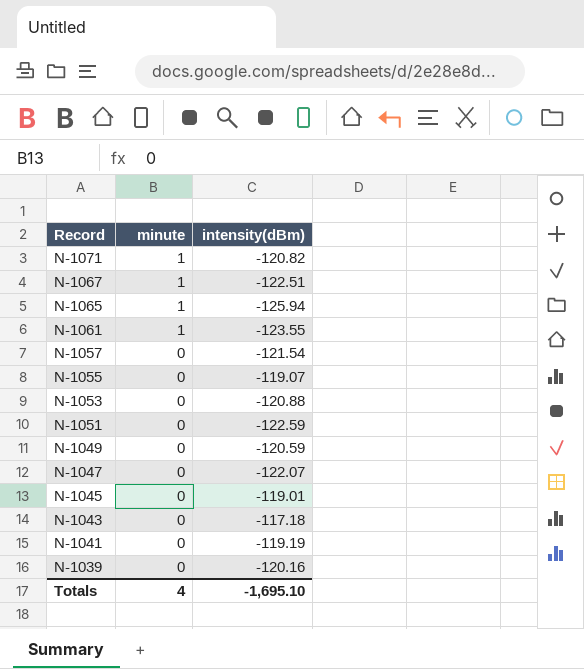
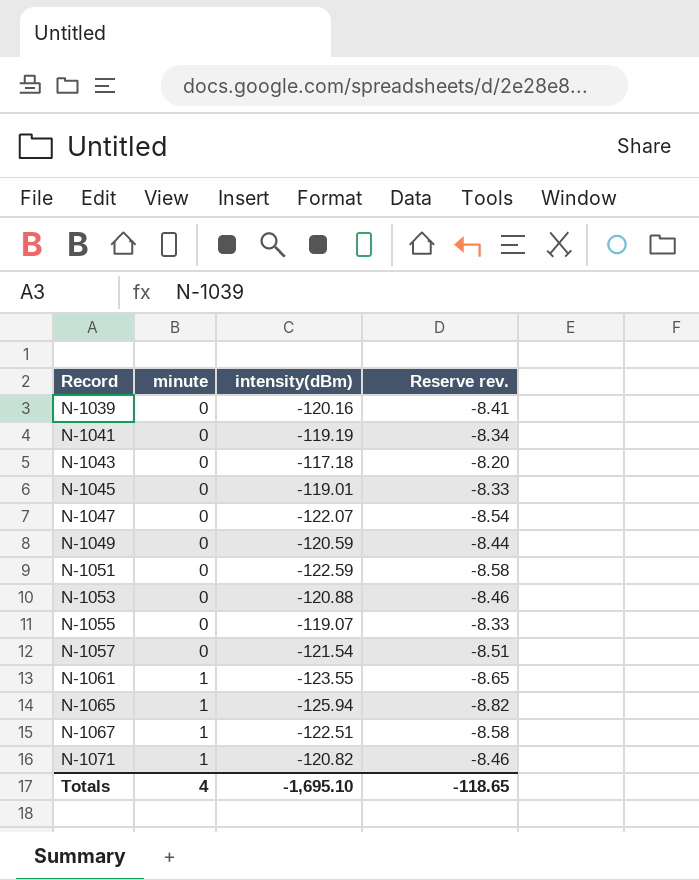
row order: Record descending -> Record ascending
column Reserve rev. | formula: none -> [intensity(dBm)] * 0.07

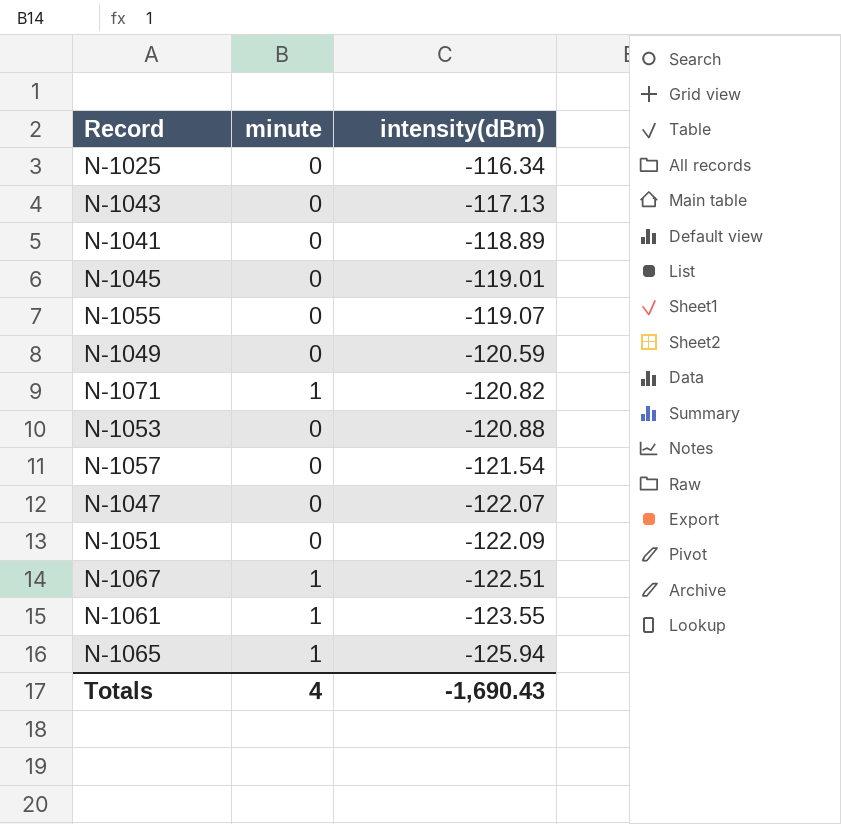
row order: Record ascending -> intensity(dBm) descending
column Reserve rev. | formula: [intensity(dBm)] * 0.07 -> none
row N-1039: 0 | -120.16 | -8.41 -> none
row N-1025: none -> 0 | -116.34
N-1043 | intensity(dBm): -117.18 -> -117.13
N-1041 | intensity(dBm): -119.19 -> -118.89
N-1051 | intensity(dBm): -122.59 -> -122.09
Totals | intensity(dBm): -1,695.10 -> -1,690.43

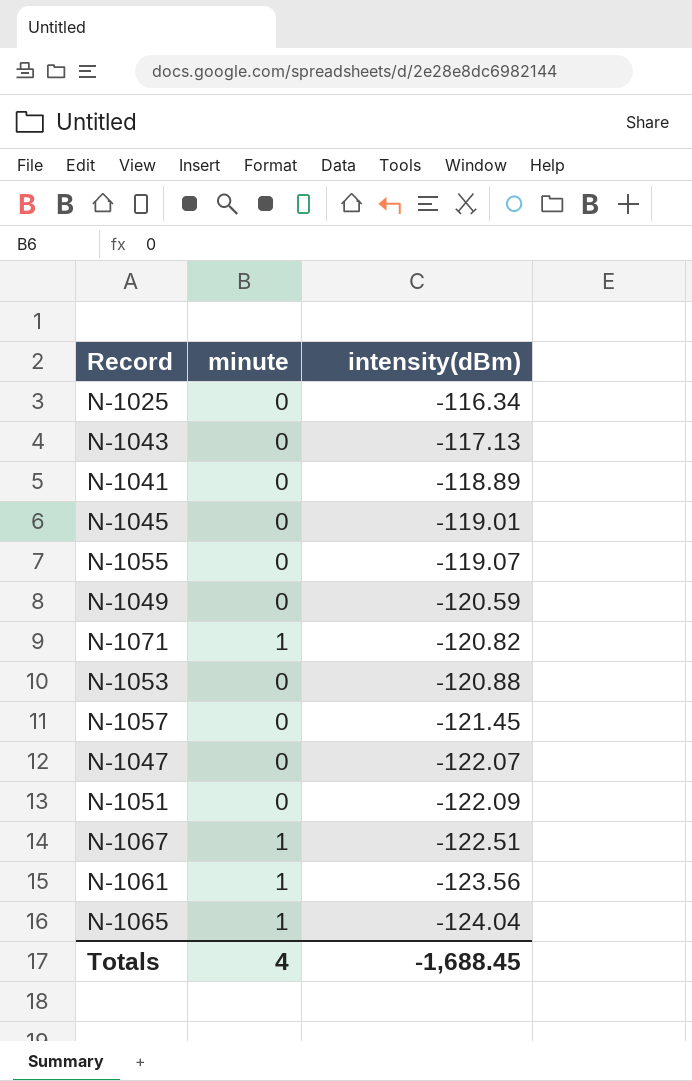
N-1057 | intensity(dBm): -121.54 -> -121.45
N-1061 | intensity(dBm): -123.55 -> -123.56
N-1065 | intensity(dBm): -125.94 -> -124.04
Totals | intensity(dBm): -1,690.43 -> -1,688.45

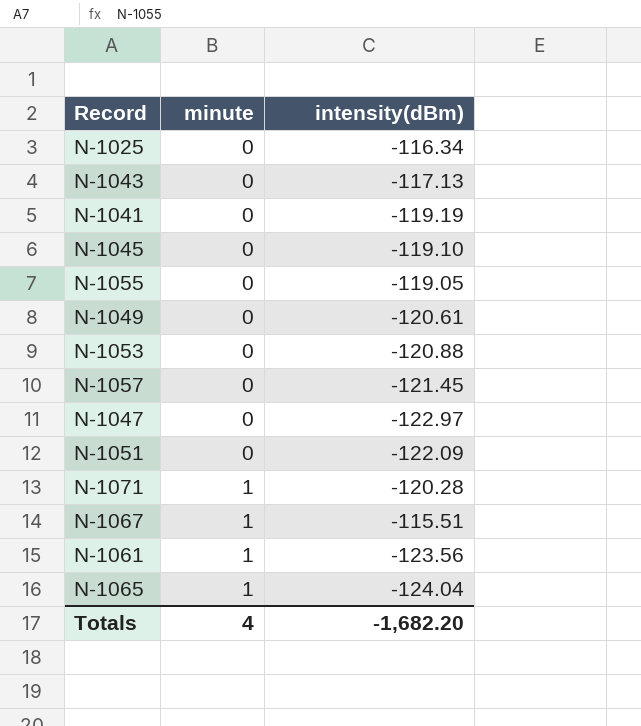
row order: intensity(dBm) descending -> minute ascending
N-1041 | intensity(dBm): -118.89 -> -119.19
N-1045 | intensity(dBm): -119.01 -> -119.10
N-1055 | intensity(dBm): -119.07 -> -119.05
N-1049 | intensity(dBm): -120.59 -> -120.61
N-1047 | intensity(dBm): -122.07 -> -122.97
N-1071 | intensity(dBm): -120.82 -> -120.28
N-1067 | intensity(dBm): -122.51 -> -115.51
Totals | intensity(dBm): -1,688.45 -> -1,682.20

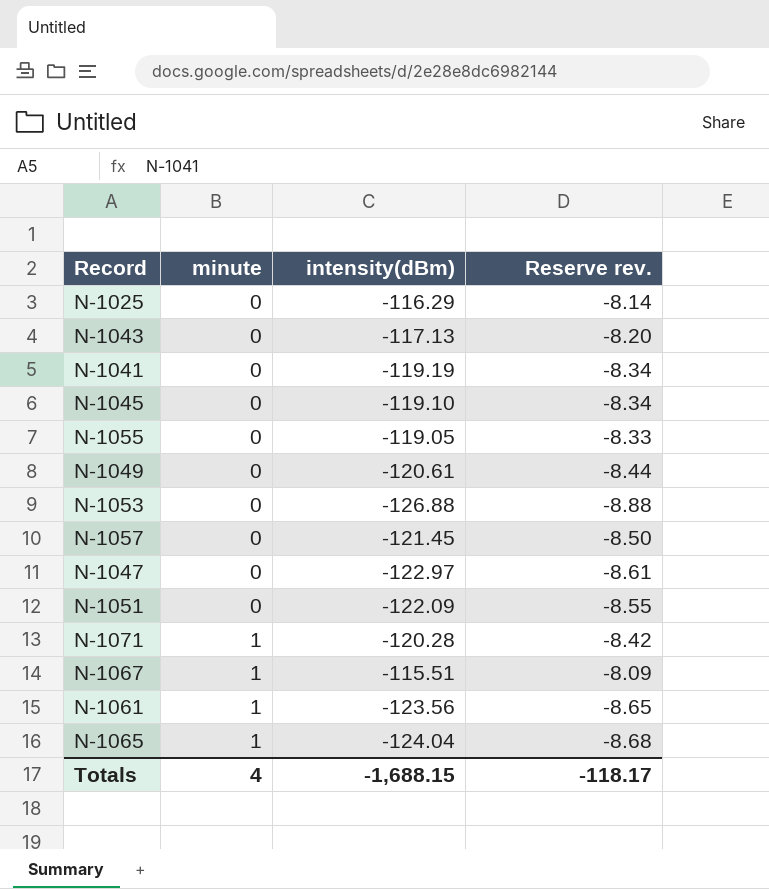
column Reserve rev. | formula: none -> [intensity(dBm)] * 0.07
N-1025 | intensity(dBm): -116.34 -> -116.29
N-1053 | intensity(dBm): -120.88 -> -126.88
Totals | intensity(dBm): -1,682.20 -> -1,688.15

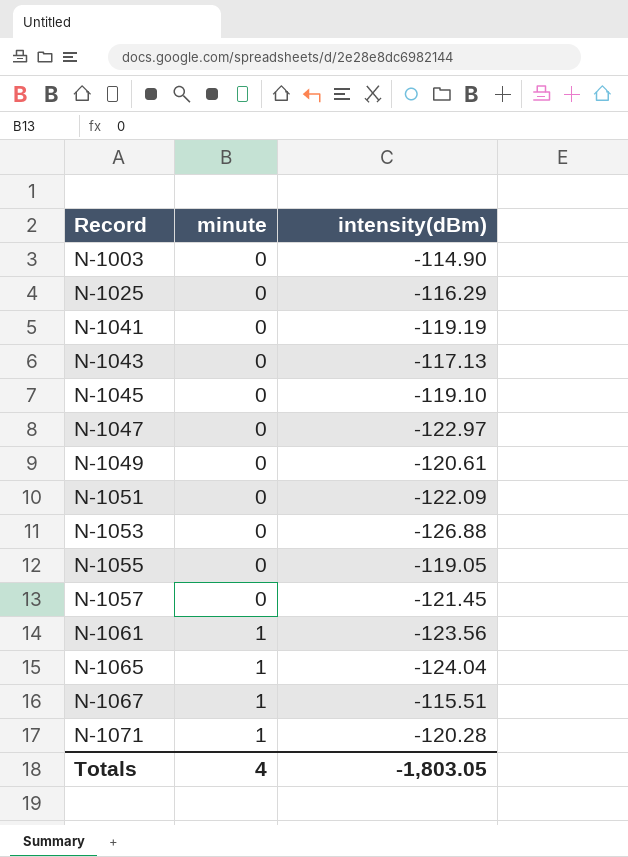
row order: minute ascending -> Record ascending
column Reserve rev. | formula: [intensity(dBm)] * 0.07 -> none
row N-1003: none -> 0 | -114.90
Totals | intensity(dBm): -1,688.15 -> -1,803.05

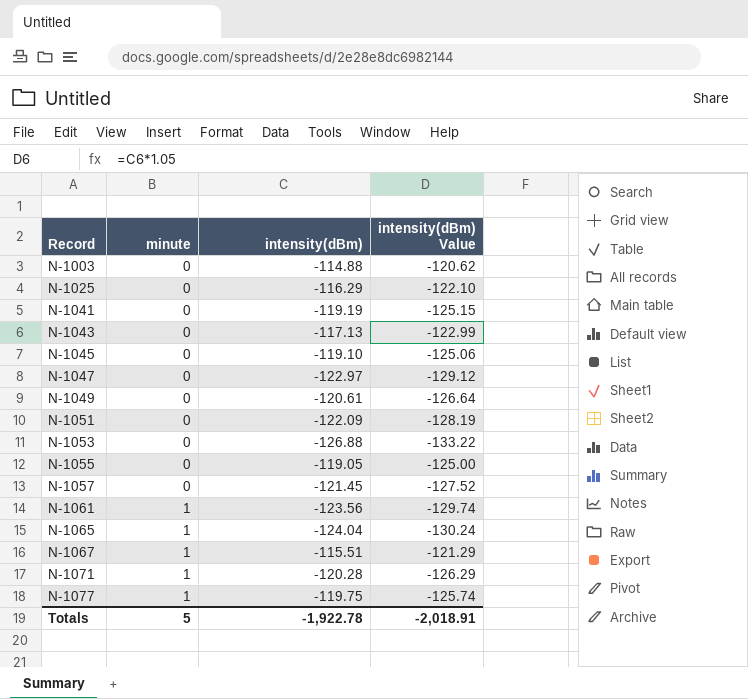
column intensity(dBm) Value | formula: none -> [intensity(dBm)] * 1.05
N-1003 | intensity(dBm): -114.90 -> -114.88
row N-1077: none -> 1 | -119.75 | -125.74
Totals | minute: 4 -> 5
Totals | intensity(dBm): -1,803.05 -> -1,922.78

